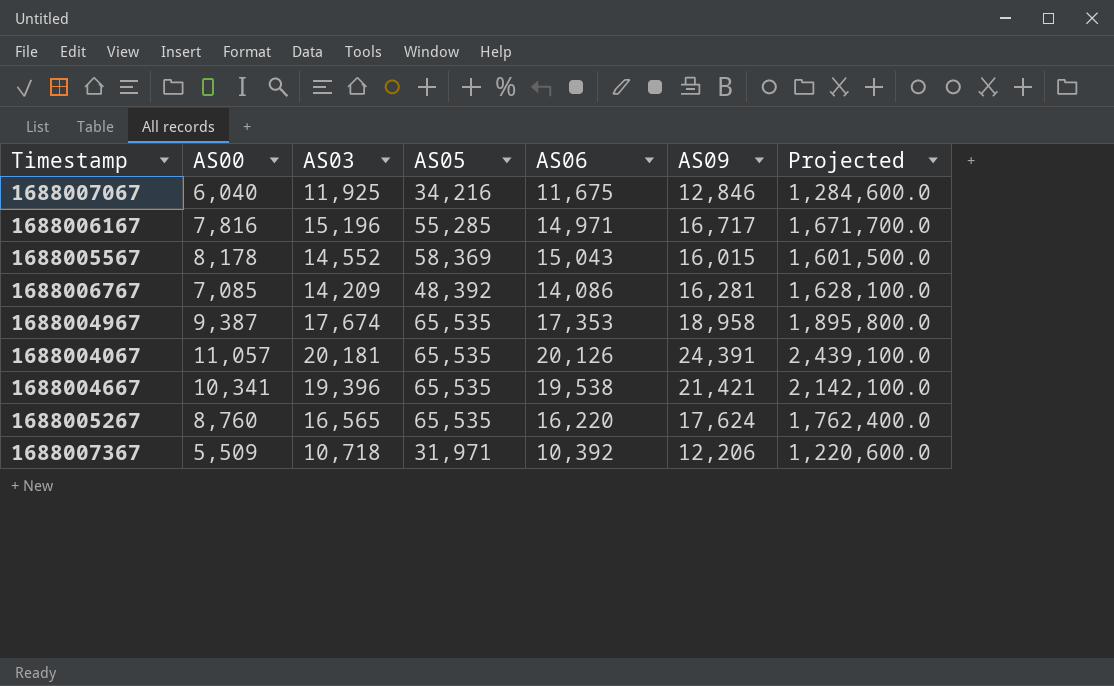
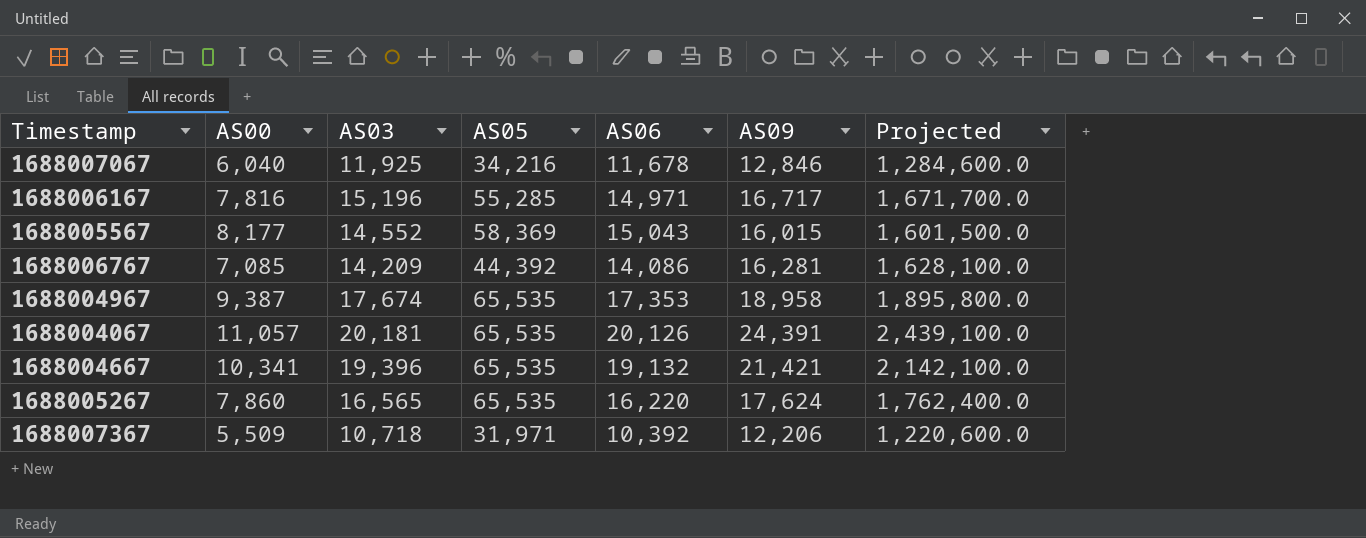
1688007067 | AS06: 11,675 -> 11,678
1688005567 | AS00: 8,178 -> 8,177
1688006767 | AS05: 48,392 -> 44,392
1688004667 | AS06: 19,538 -> 19,132
1688005267 | AS00: 8,760 -> 7,860

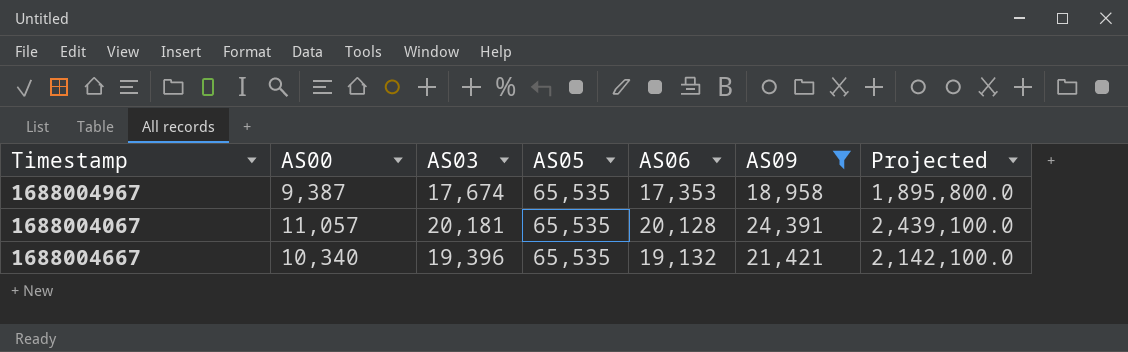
filter: none -> AS09 >= 18,958
1688004067 | AS06: 20,126 -> 20,128
1688004667 | AS00: 10,341 -> 10,340

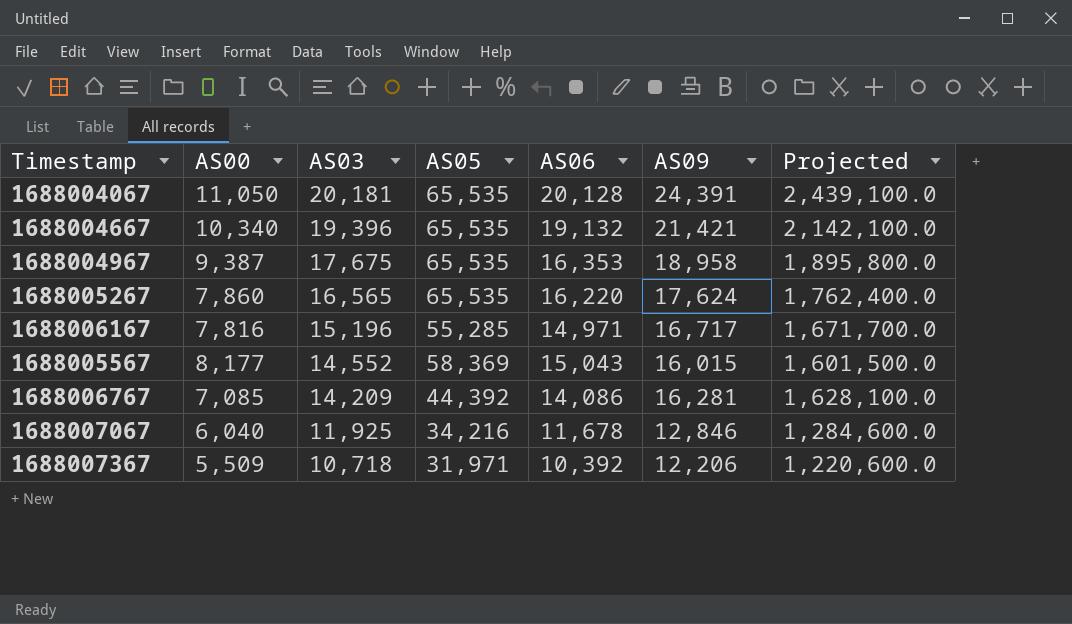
filter: AS09 >= 18,958 -> none
row order: none -> AS03 descending
1688004067 | AS00: 11,057 -> 11,050
1688004967 | AS03: 17,674 -> 17,675
1688004967 | AS06: 17,353 -> 16,353

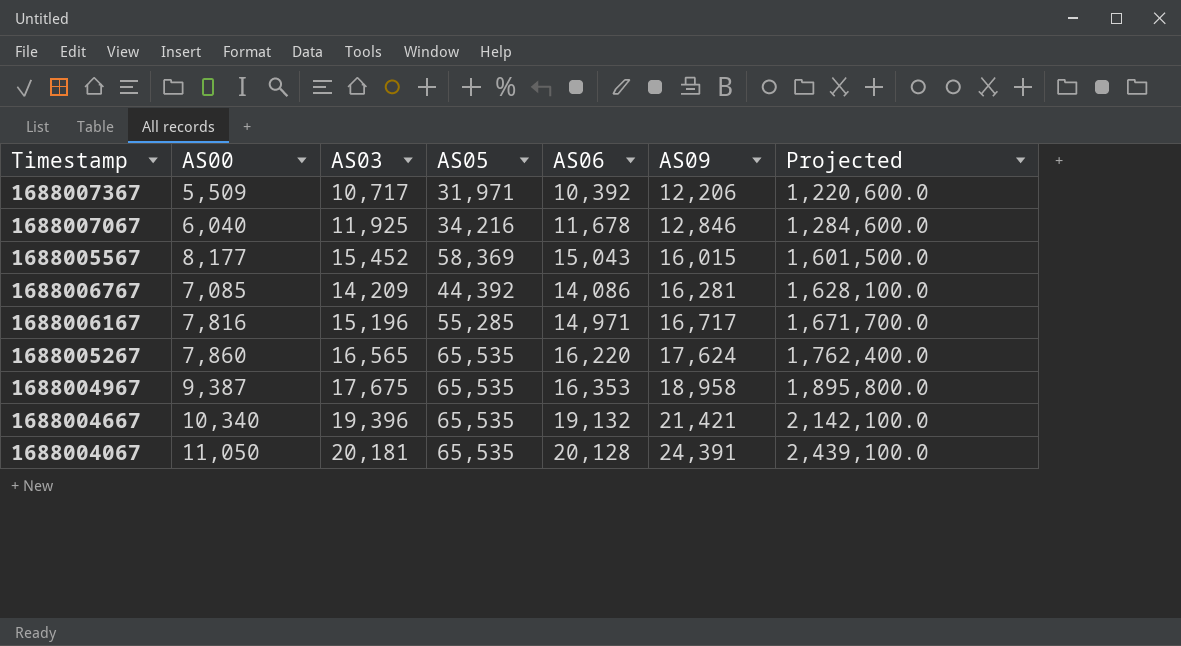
row order: AS03 descending -> AS09 ascending
1688007367 | AS03: 10,718 -> 10,717
1688005567 | AS03: 14,552 -> 15,452

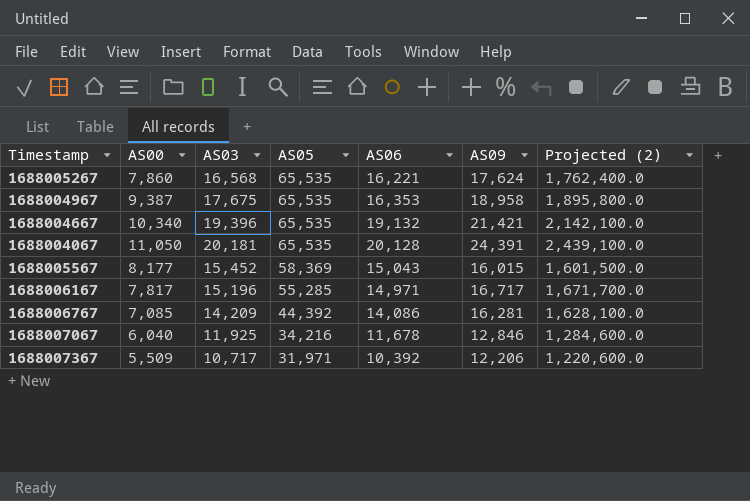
row order: AS09 ascending -> AS05 descending
column name: Projected -> Projected (2)
1688005267 | AS03: 16,565 -> 16,568
1688005267 | AS06: 16,220 -> 16,221
1688006167 | AS00: 7,816 -> 7,817

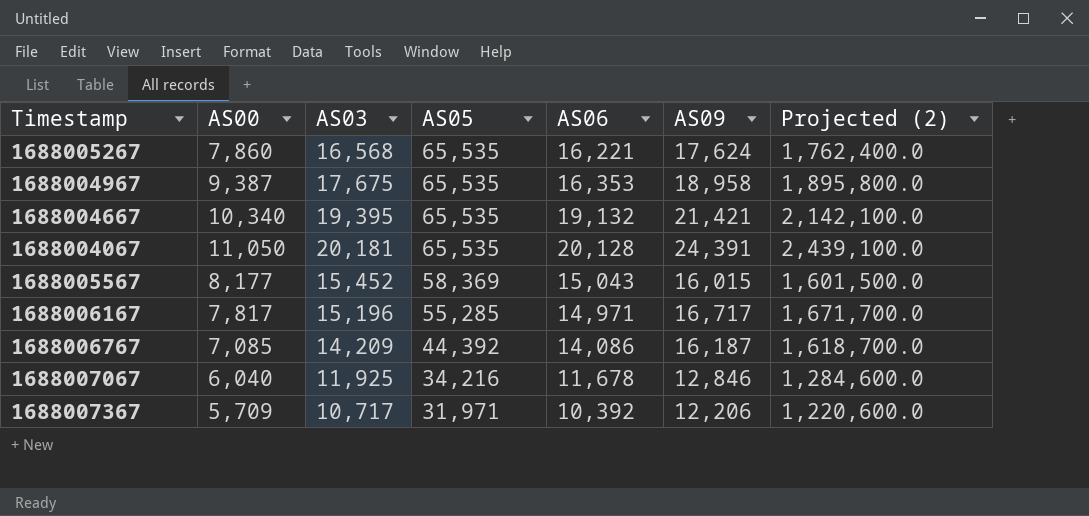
1688004667 | AS03: 19,396 -> 19,395
1688006767 | AS09: 16,281 -> 16,187
1688006767 | Projected (2): 1,628,100.0 -> 1,618,700.0
1688007367 | AS00: 5,509 -> 5,709

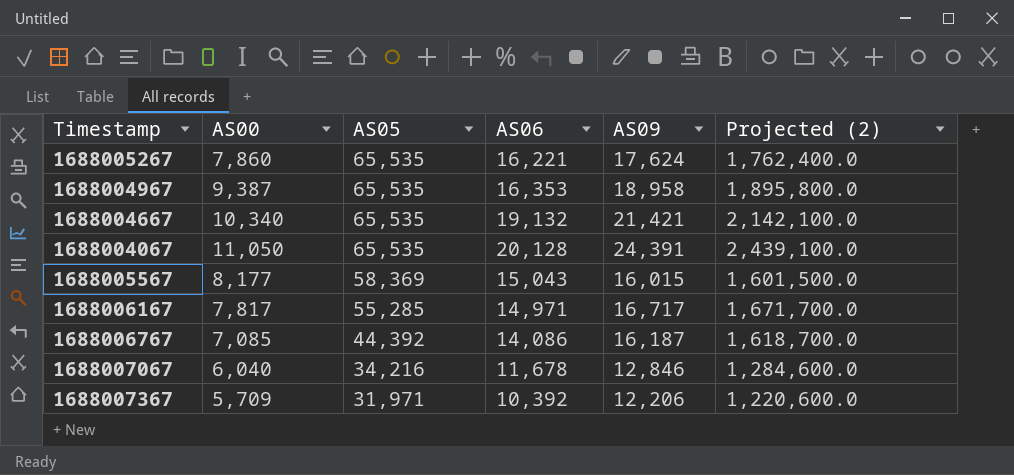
column AS03 | position: 3 -> none

